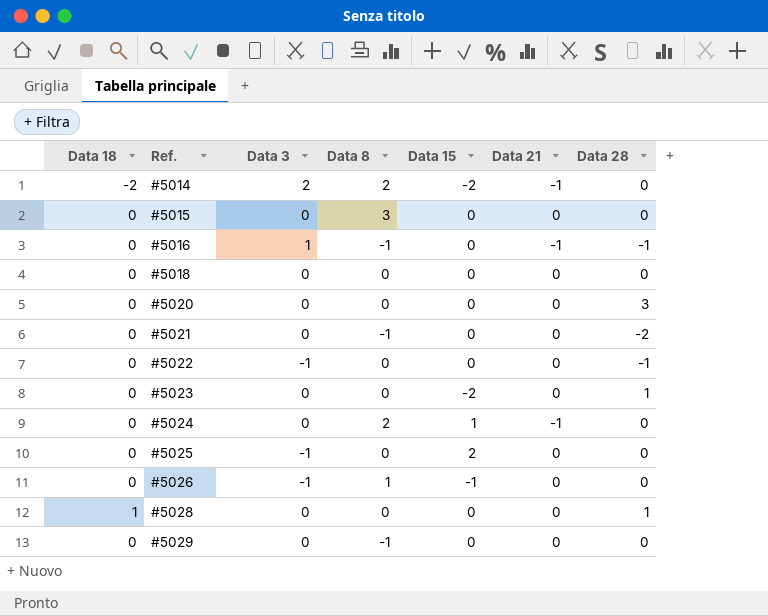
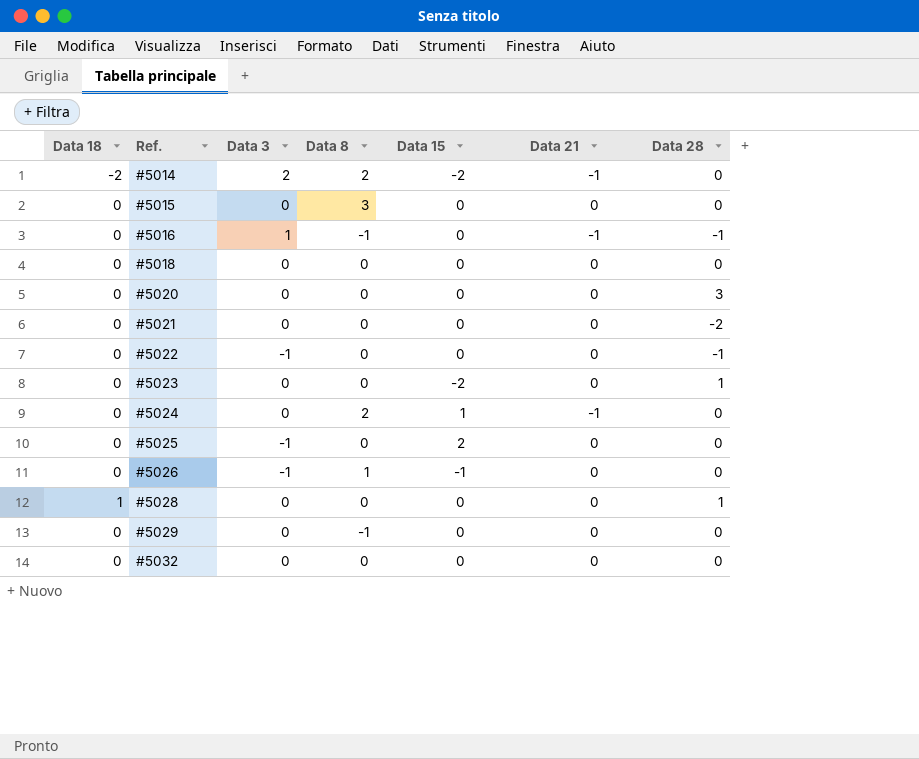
#5021 | Data 8: -1 -> 0
row #5032: none -> 0 | 0 | 0 | 0 | 0 | 0

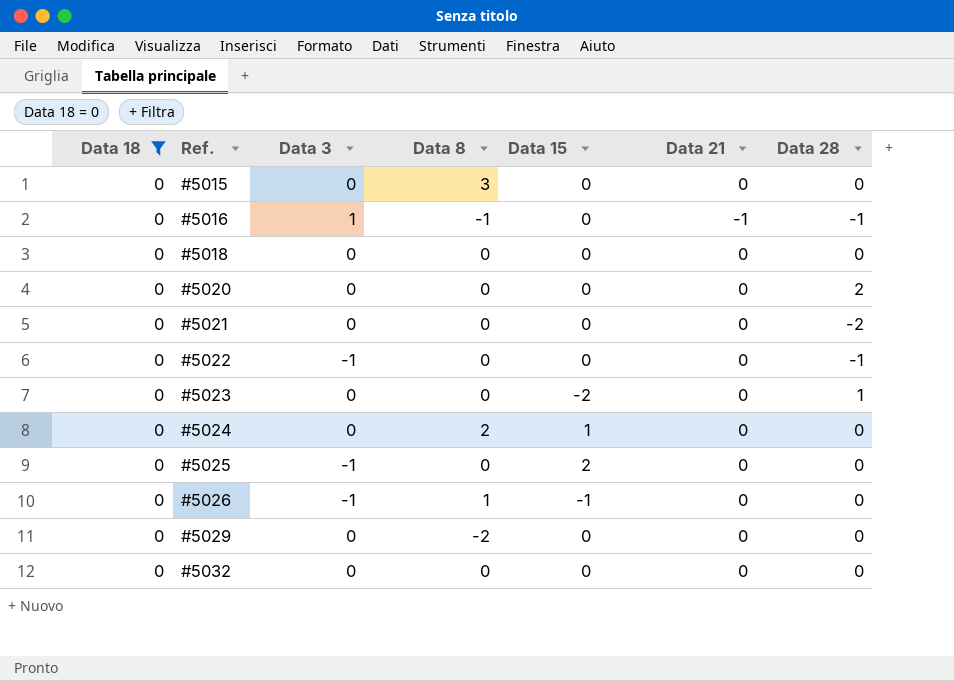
filter: none -> Data 18 = 0
#5020 | Data 28: 3 -> 2
#5024 | Data 21: -1 -> 0
#5029 | Data 8: -1 -> -2

